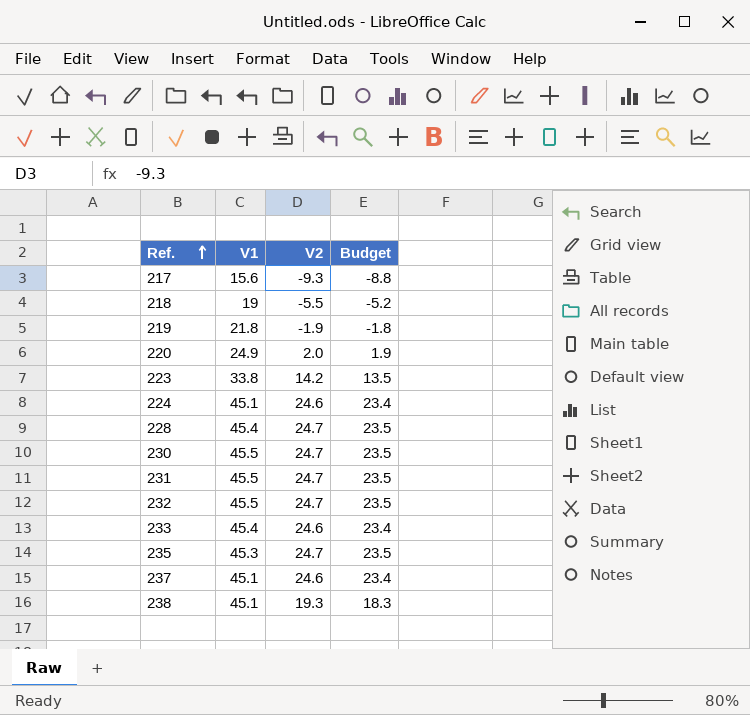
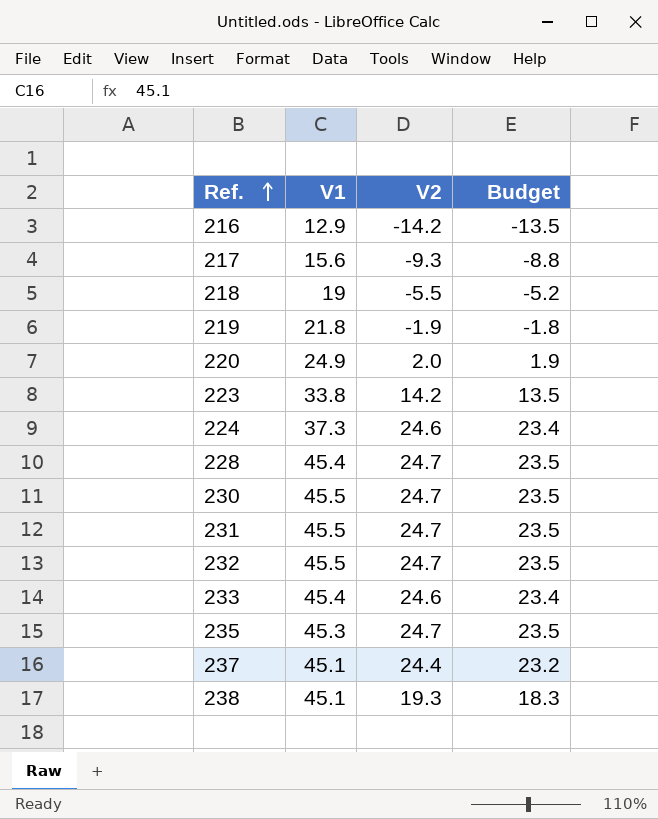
row 216: none -> 12.9 | -14.2 | -13.5
224 | V1: 45.1 -> 37.3
237 | V2: 24.6 -> 24.4
237 | Budget: 23.4 -> 23.2

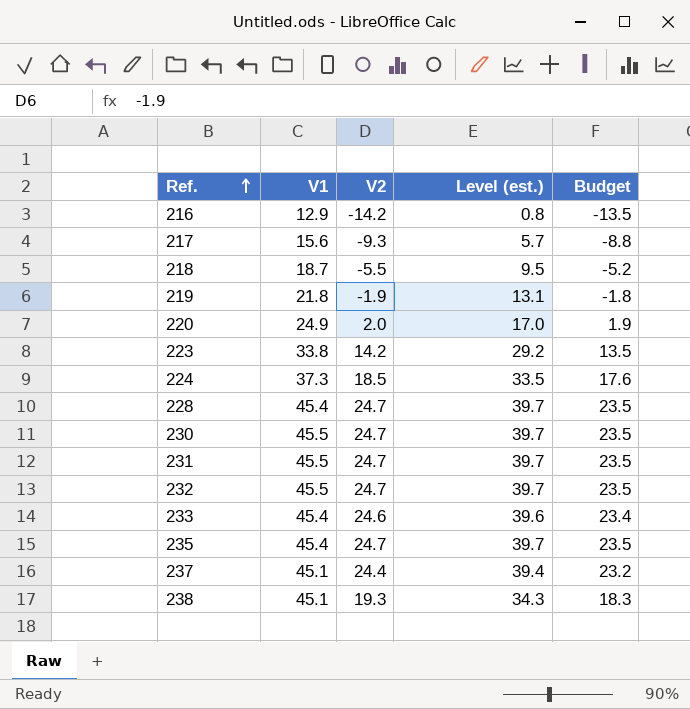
column Level (est.) | formula: none -> [V2] + 15
218 | V1: 19 -> 18.7
224 | V2: 24.6 -> 18.5
224 | Budget: 23.4 -> 17.6
235 | V1: 45.3 -> 45.4

